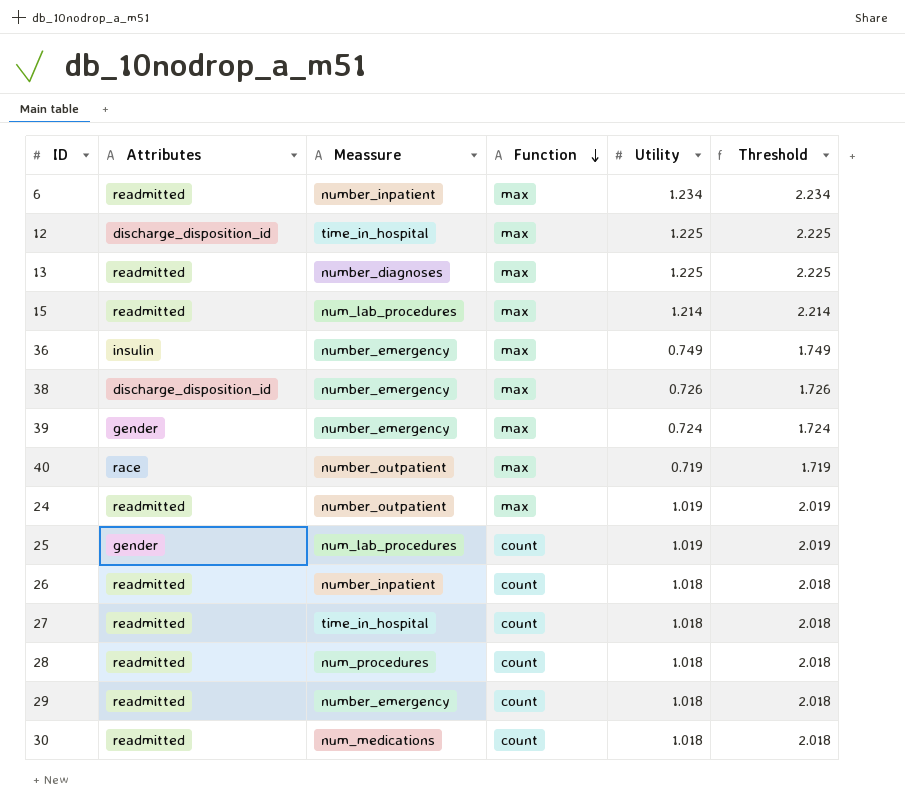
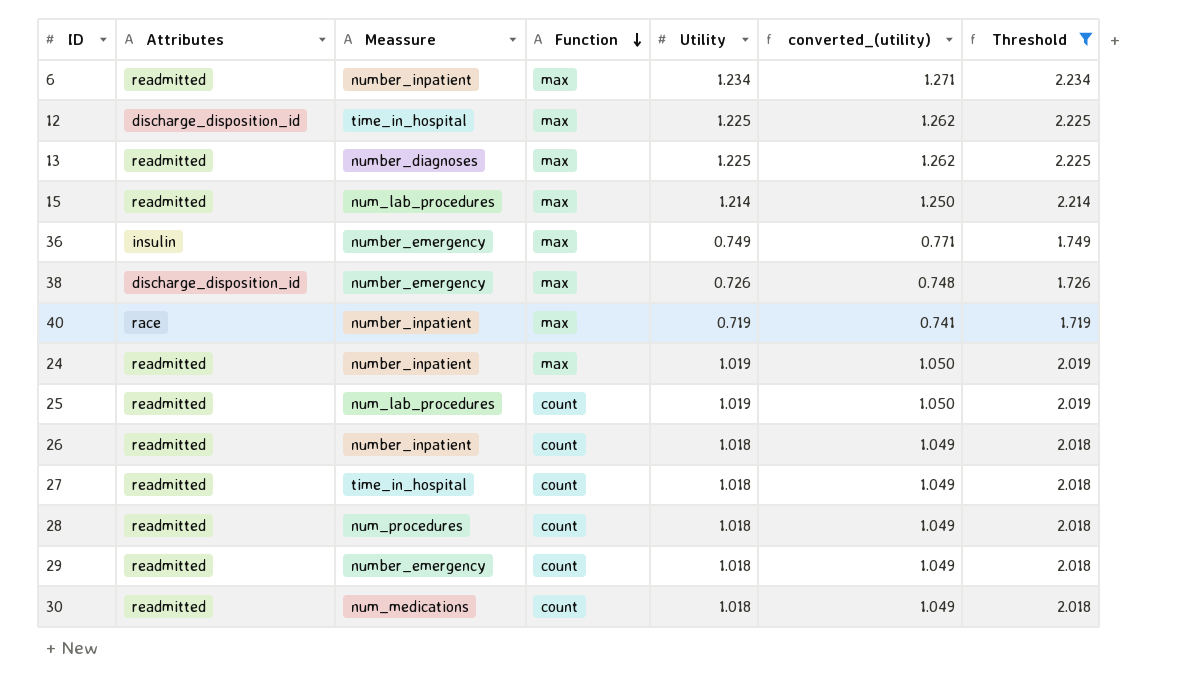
filter: none -> Threshold != 1.724
column converted_(utility) | formula: none -> [Utility] * 1.03
40 | Meassure: number_outpatient -> number_inpatient
24 | Meassure: number_outpatient -> number_inpatient
25 | Attributes: gender -> readmitted

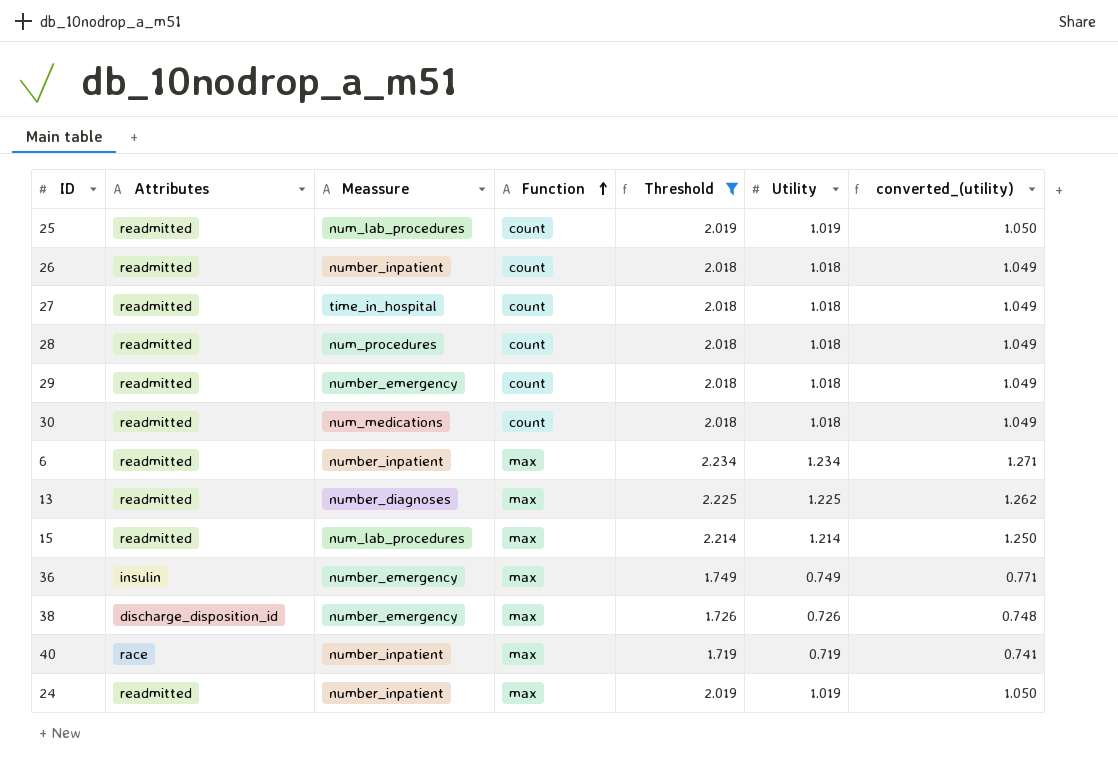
row order: Function descending -> Function ascending
column Threshold | position: 7 -> 5
row 12: discharge_disposition_id | time_in_hospital | max | 1.225 | 1.262 | 2.225 -> none

